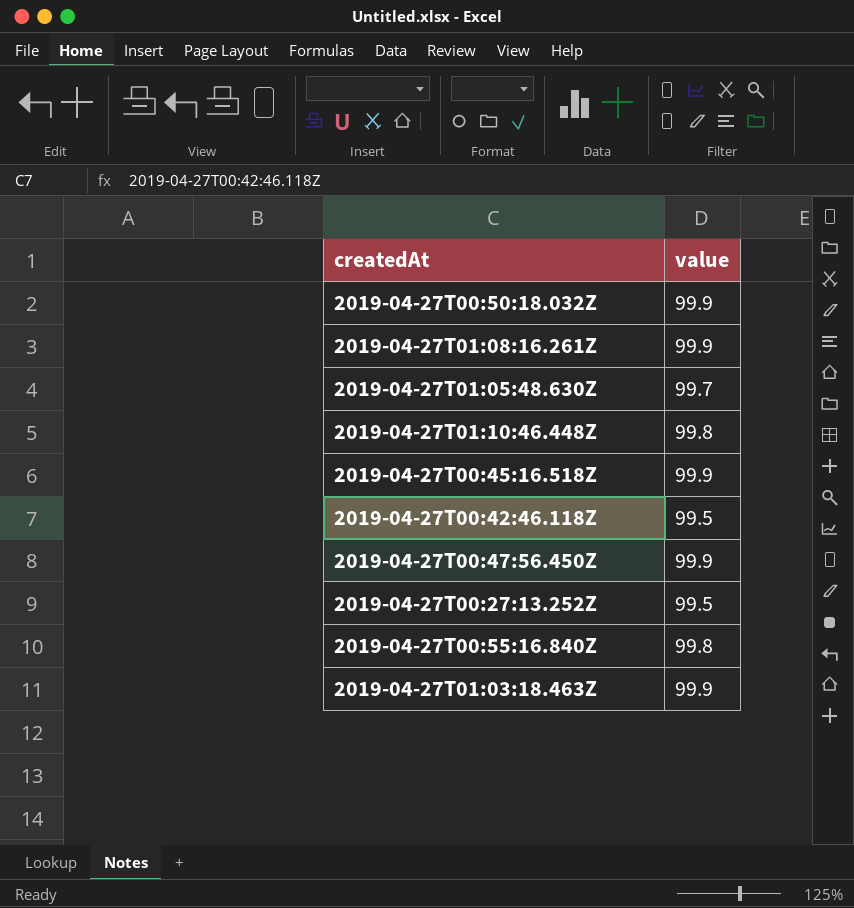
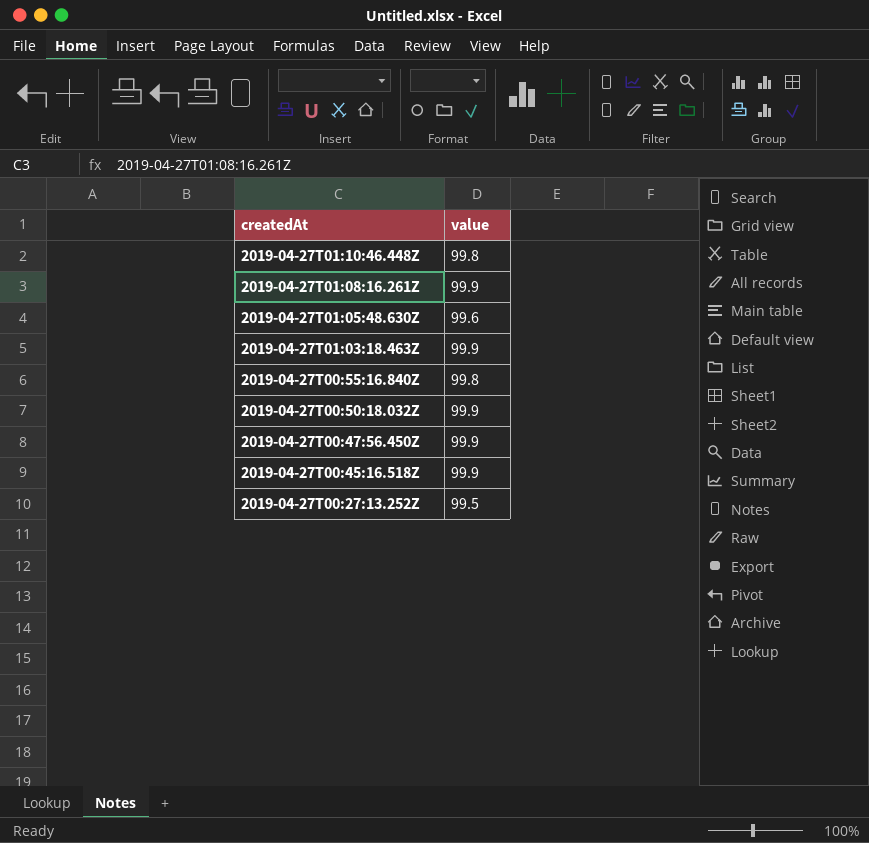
row order: none -> createdAt descending
row 2019-04-27T00:42:46.118Z: 99.5 -> none
2019-04-27T01:05:48.630Z | value: 99.7 -> 99.6

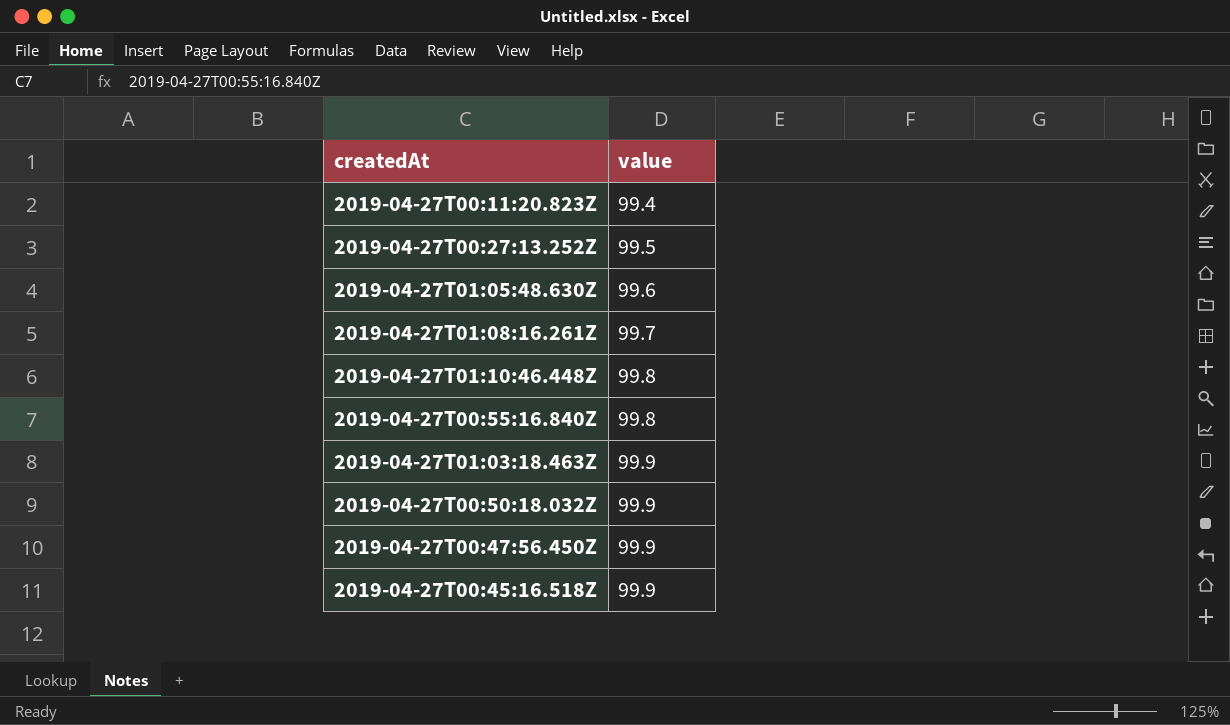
row order: createdAt descending -> value ascending
row 2019-04-27T00:11:20.823Z: none -> 99.4
2019-04-27T01:08:16.261Z | value: 99.9 -> 99.7

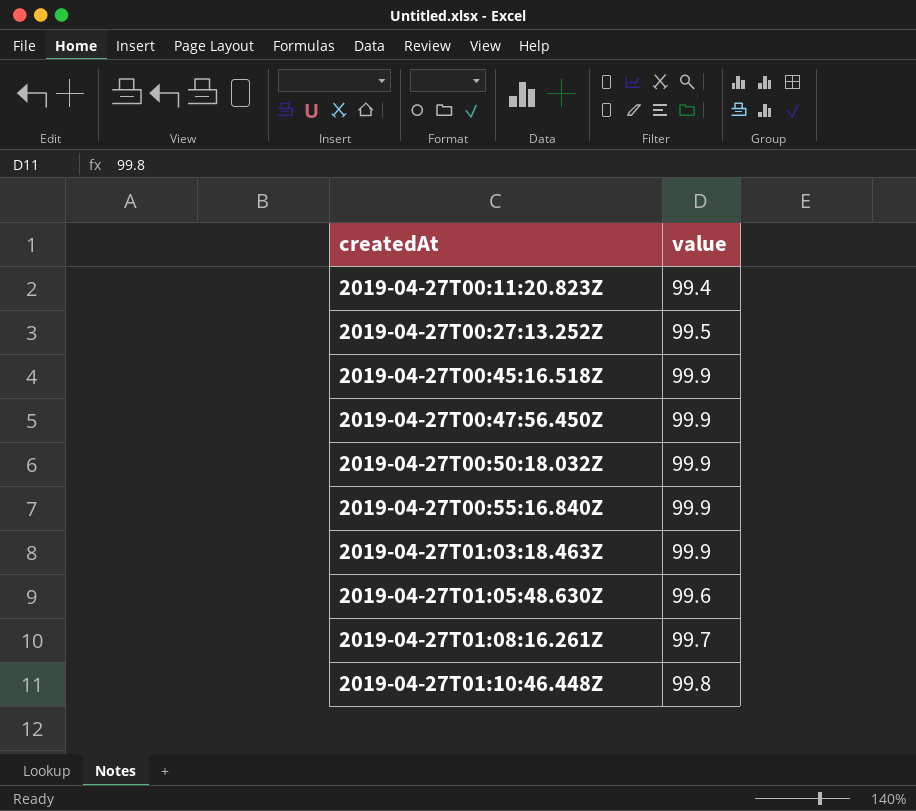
row order: value ascending -> createdAt ascending
2019-04-27T00:55:16.840Z | value: 99.8 -> 99.9

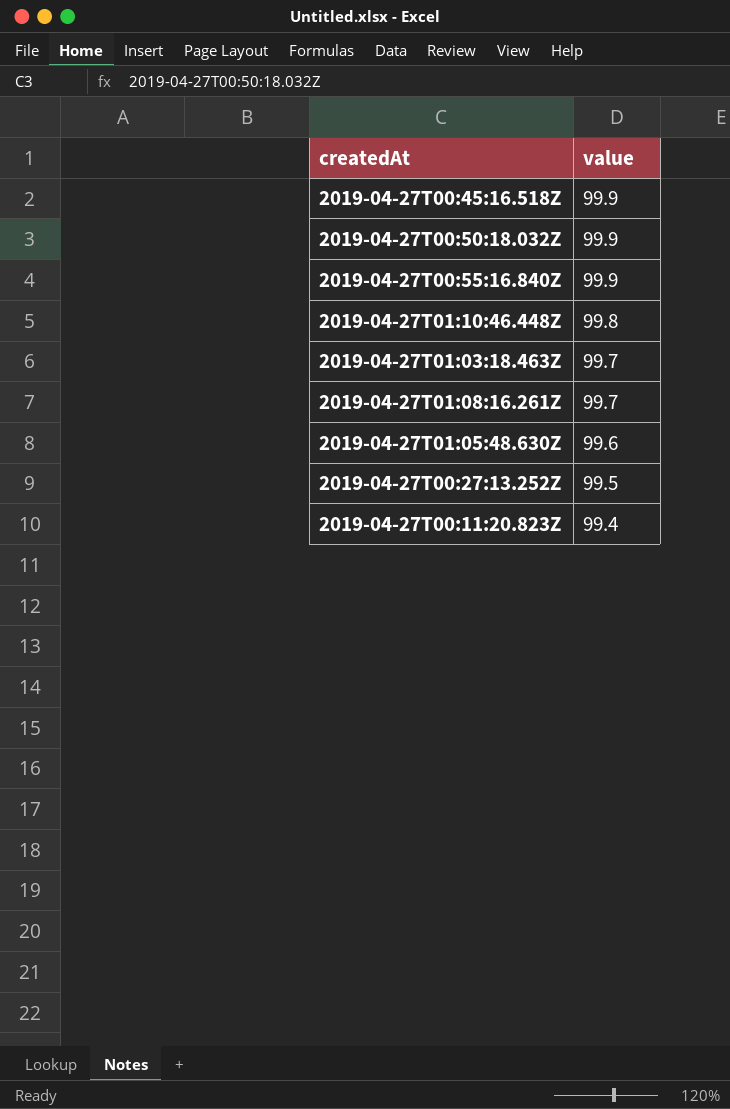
row order: createdAt ascending -> value descending
row 2019-04-27T00:47:56.450Z: 99.9 -> none
2019-04-27T01:03:18.463Z | value: 99.9 -> 99.7

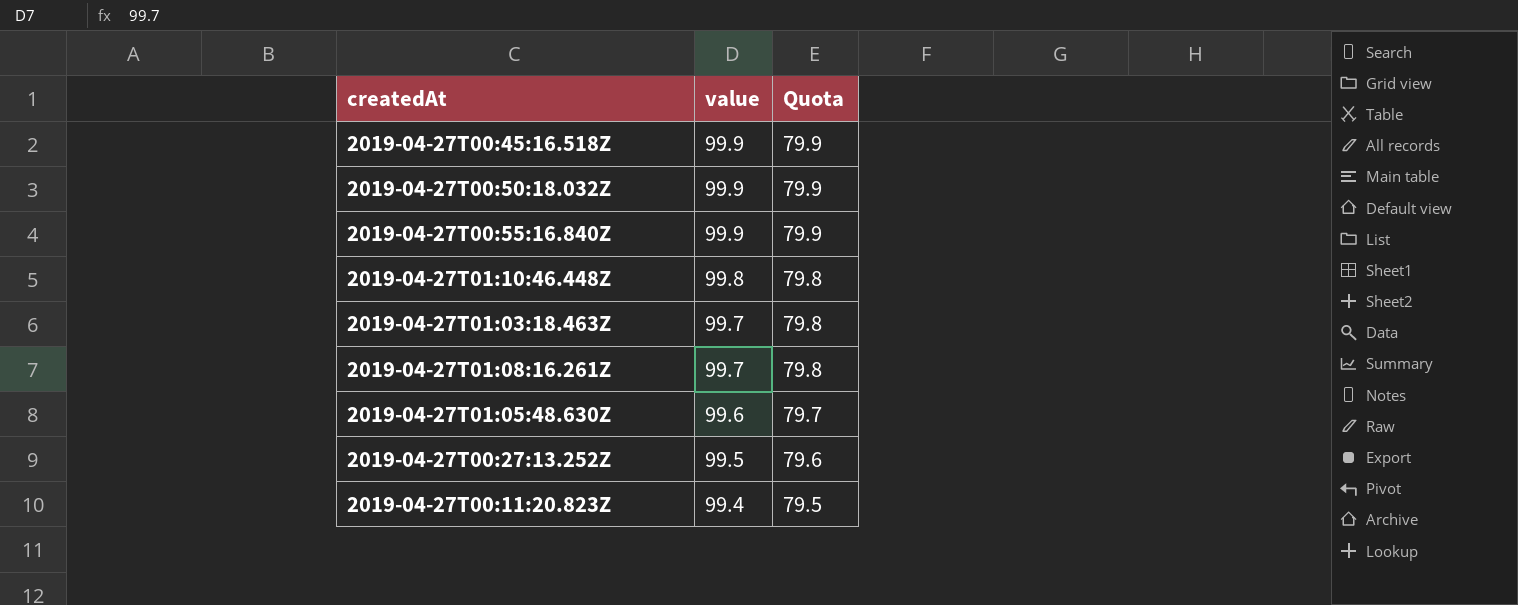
column Quota | formula: none -> [value] * 0.8

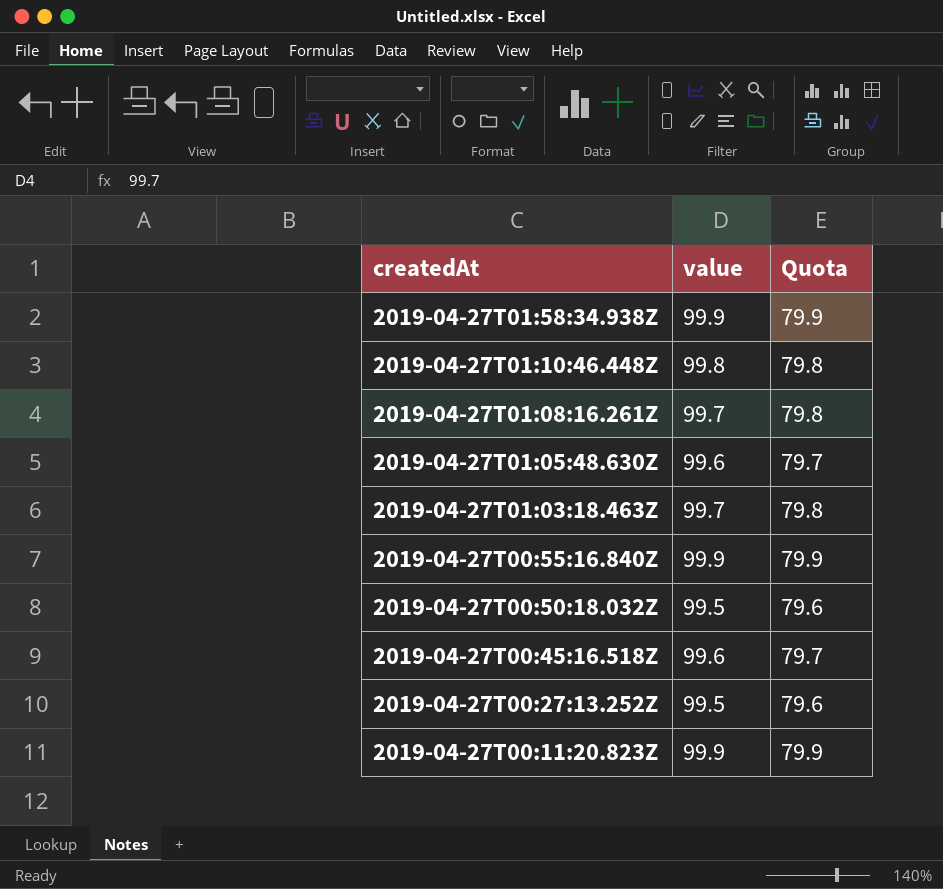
row order: value descending -> createdAt descending
row 2019-04-27T01:58:34.938Z: none -> 99.9 | 79.9
2019-04-27T00:50:18.032Z | value: 99.9 -> 99.5
2019-04-27T00:50:18.032Z | Quota: 79.9 -> 79.6
2019-04-27T00:45:16.518Z | value: 99.9 -> 99.6
2019-04-27T00:45:16.518Z | Quota: 79.9 -> 79.7
2019-04-27T00:11:20.823Z | value: 99.4 -> 99.9
2019-04-27T00:11:20.823Z | Quota: 79.5 -> 79.9

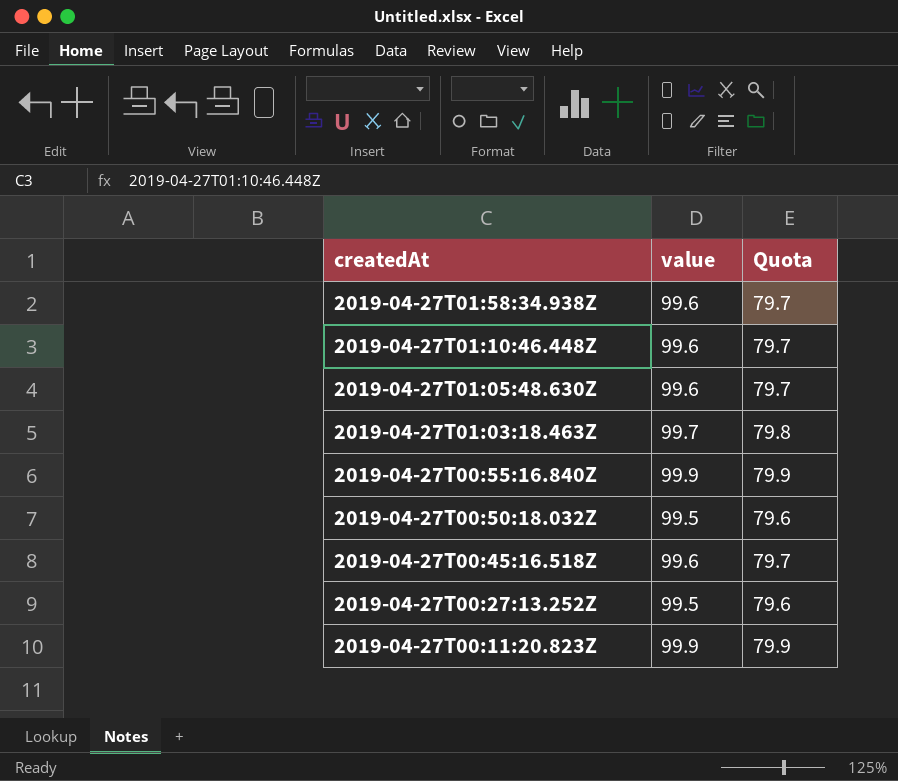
row 2019-04-27T01:08:16.261Z: 99.7 | 79.8 -> none
2019-04-27T01:58:34.938Z | value: 99.9 -> 99.6
2019-04-27T01:58:34.938Z | Quota: 79.9 -> 79.7
2019-04-27T01:10:46.448Z | value: 99.8 -> 99.6
2019-04-27T01:10:46.448Z | Quota: 79.8 -> 79.7

